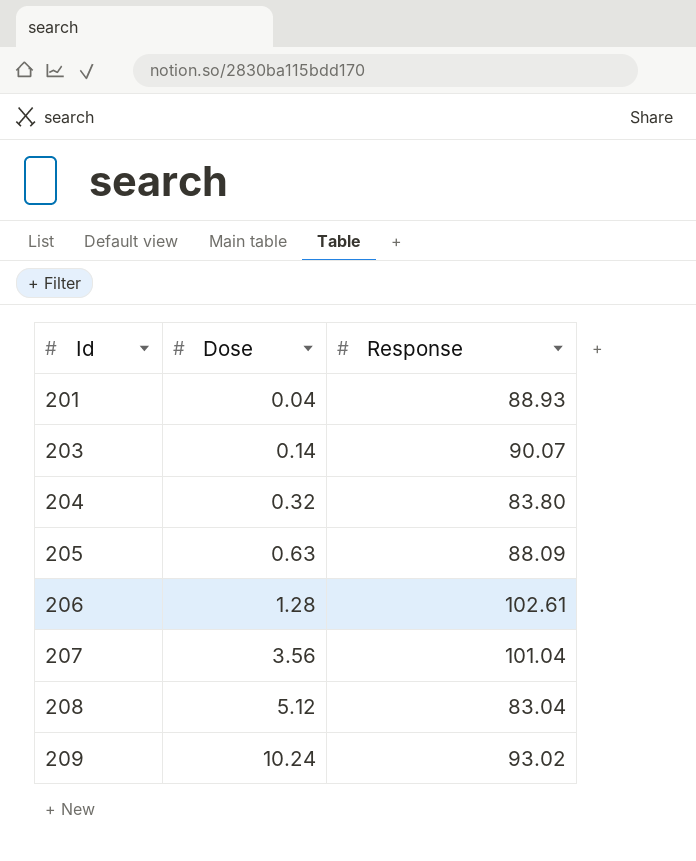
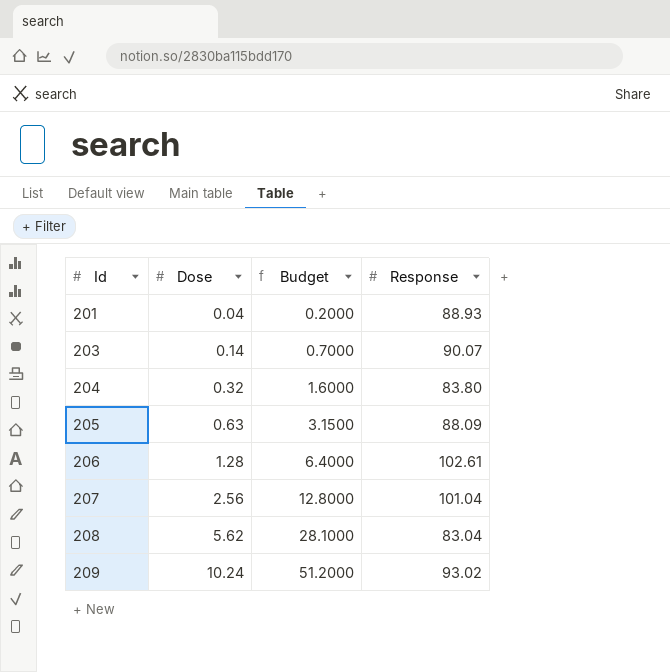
column Budget | formula: none -> [Dose] * 5
207 | Dose: 3.56 -> 2.56
208 | Dose: 5.12 -> 5.62

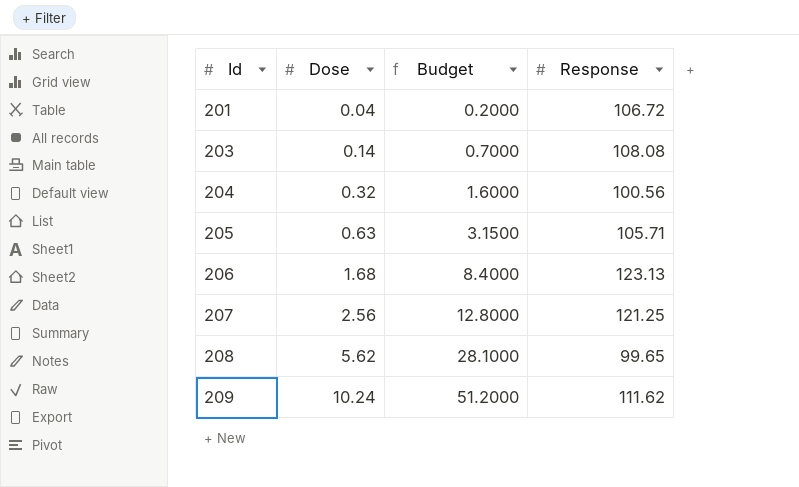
201 | Response: 88.93 -> 106.72
203 | Response: 90.07 -> 108.08
204 | Response: 83.80 -> 100.56
205 | Response: 88.09 -> 105.71
206 | Dose: 1.28 -> 1.68
206 | Budget: 6.4000 -> 8.4000
206 | Response: 102.61 -> 123.13
207 | Response: 101.04 -> 121.25
208 | Response: 83.04 -> 99.65
209 | Response: 93.02 -> 111.62

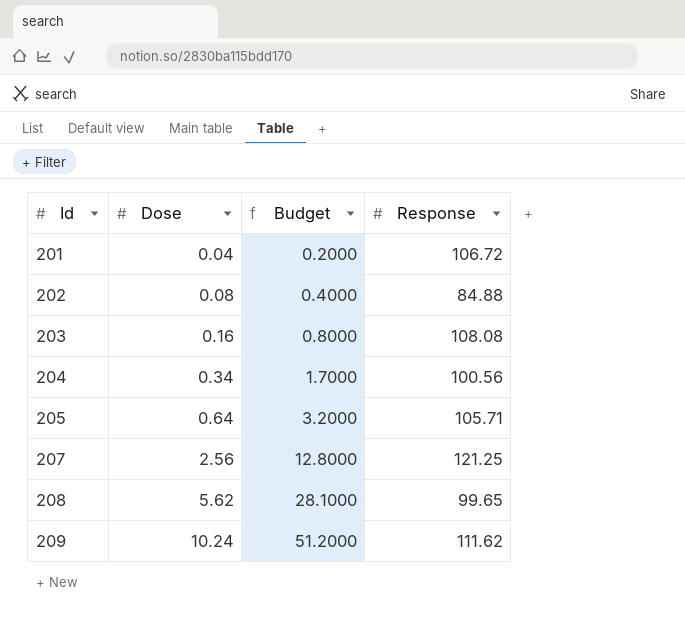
row 206: 1.68 | 8.4000 | 123.13 -> none
row 202: none -> 0.08 | 0.4000 | 84.88
203 | Dose: 0.14 -> 0.16
203 | Budget: 0.7000 -> 0.8000
204 | Dose: 0.32 -> 0.34
204 | Budget: 1.6000 -> 1.7000
205 | Dose: 0.63 -> 0.64
205 | Budget: 3.1500 -> 3.2000

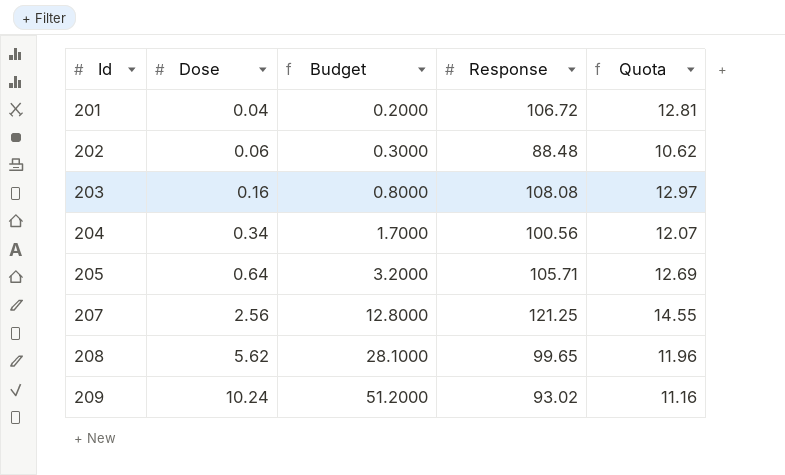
column Quota | formula: none -> [Response] * 0.12
202 | Dose: 0.08 -> 0.06
202 | Budget: 0.4000 -> 0.3000
202 | Response: 84.88 -> 88.48
209 | Response: 111.62 -> 93.02

